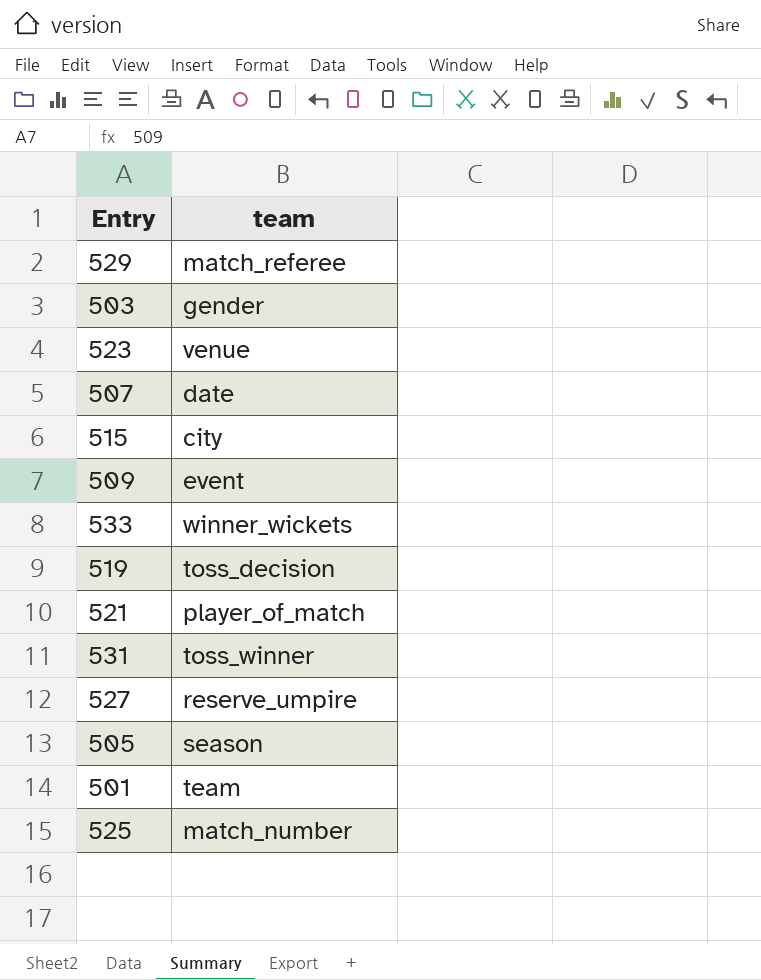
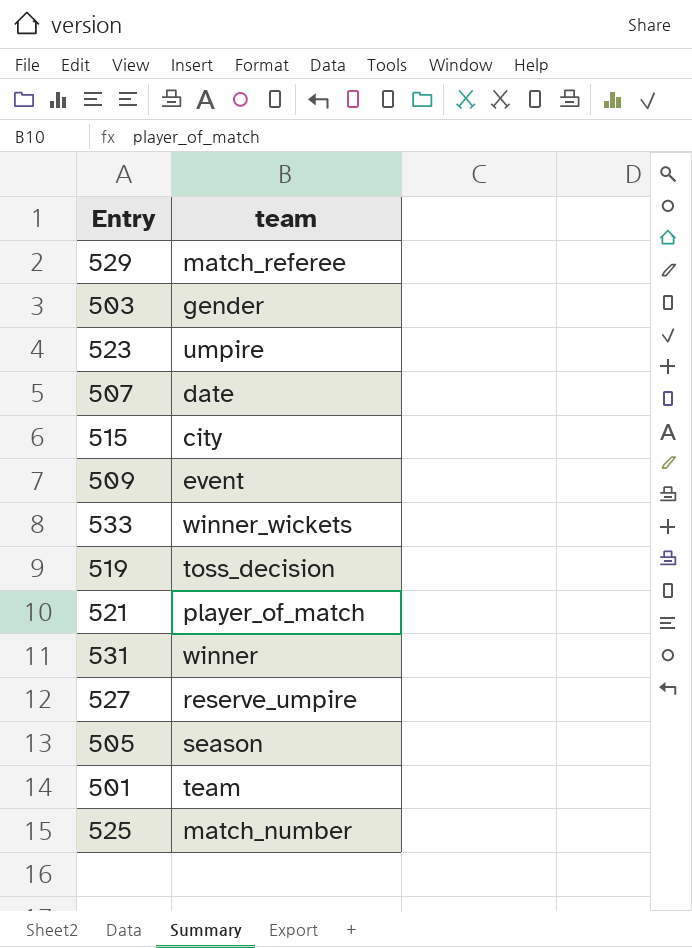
523 | team: venue -> umpire
531 | team: toss_winner -> winner

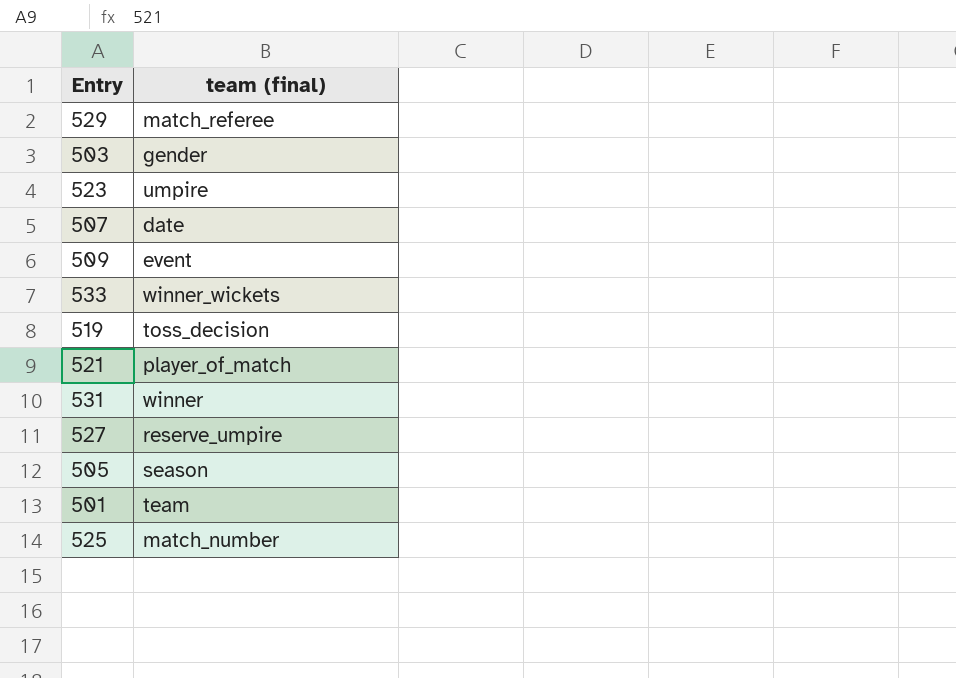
column name: team -> team (final)
row 515: city -> none

